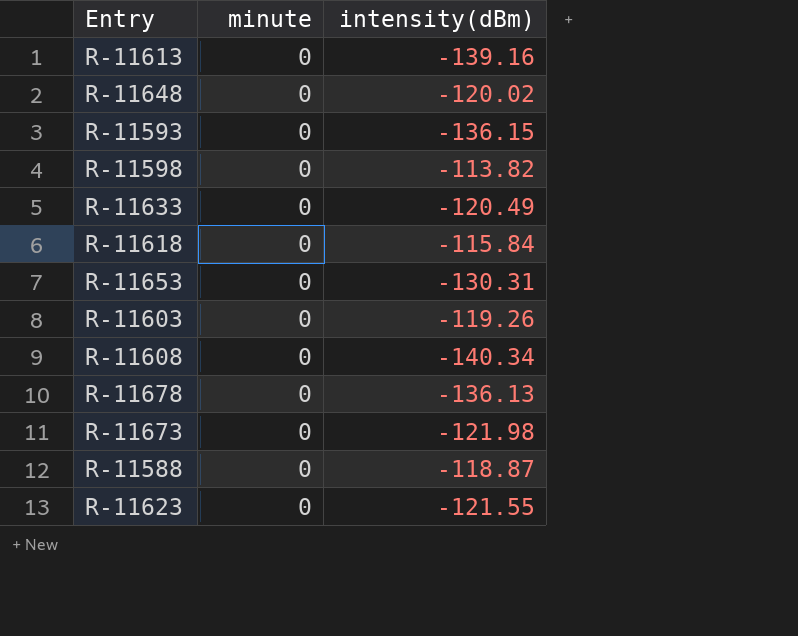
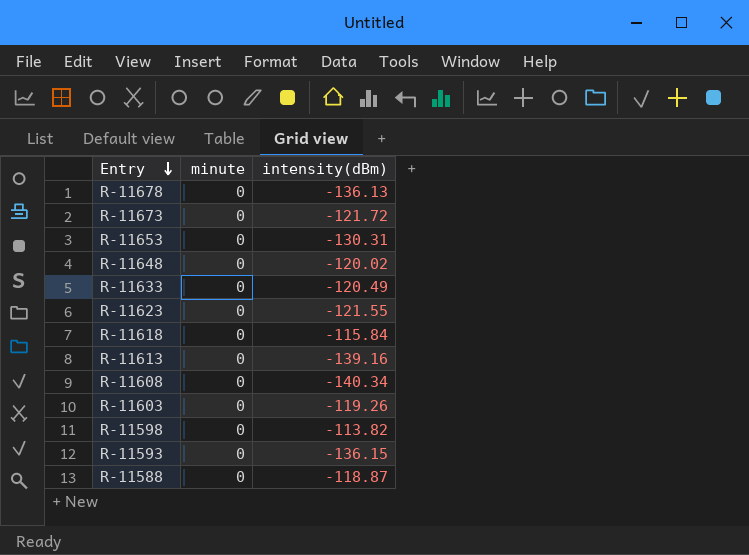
row order: none -> Entry descending
R-11673 | intensity(dBm): -121.98 -> -121.72

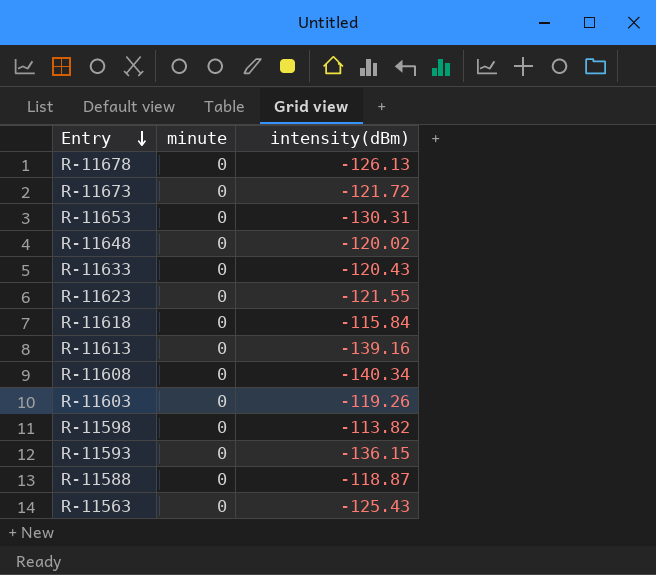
R-11678 | intensity(dBm): -136.13 -> -126.13
R-11633 | intensity(dBm): -120.49 -> -120.43
row R-11563: none -> 0 | -125.43

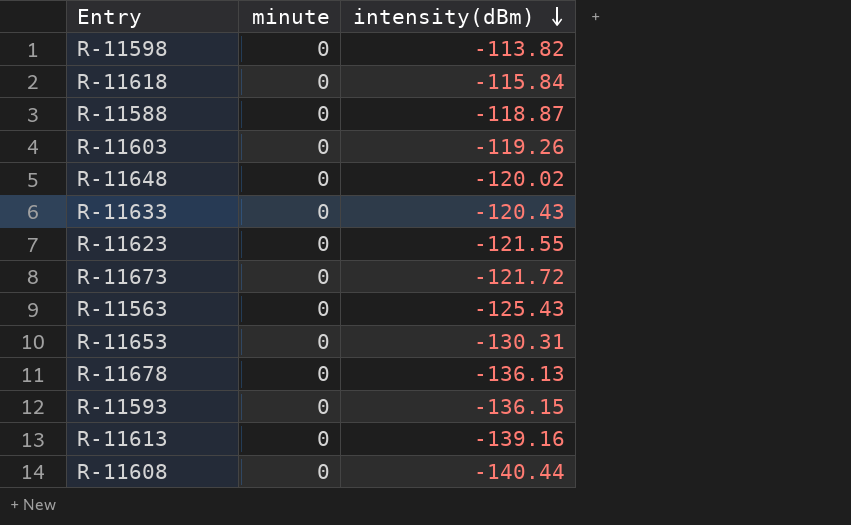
row order: Entry descending -> intensity(dBm) descending
R-11678 | intensity(dBm): -126.13 -> -136.13
R-11608 | intensity(dBm): -140.34 -> -140.44

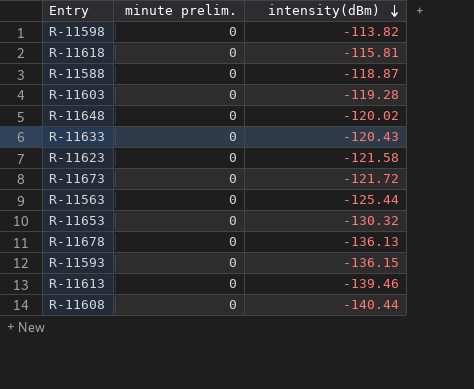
column name: minute -> minute prelim.
R-11618 | intensity(dBm): -115.84 -> -115.81
R-11603 | intensity(dBm): -119.26 -> -119.28
R-11623 | intensity(dBm): -121.55 -> -121.58
R-11563 | intensity(dBm): -125.43 -> -125.44
R-11653 | intensity(dBm): -130.31 -> -130.32
R-11613 | intensity(dBm): -139.16 -> -139.46

